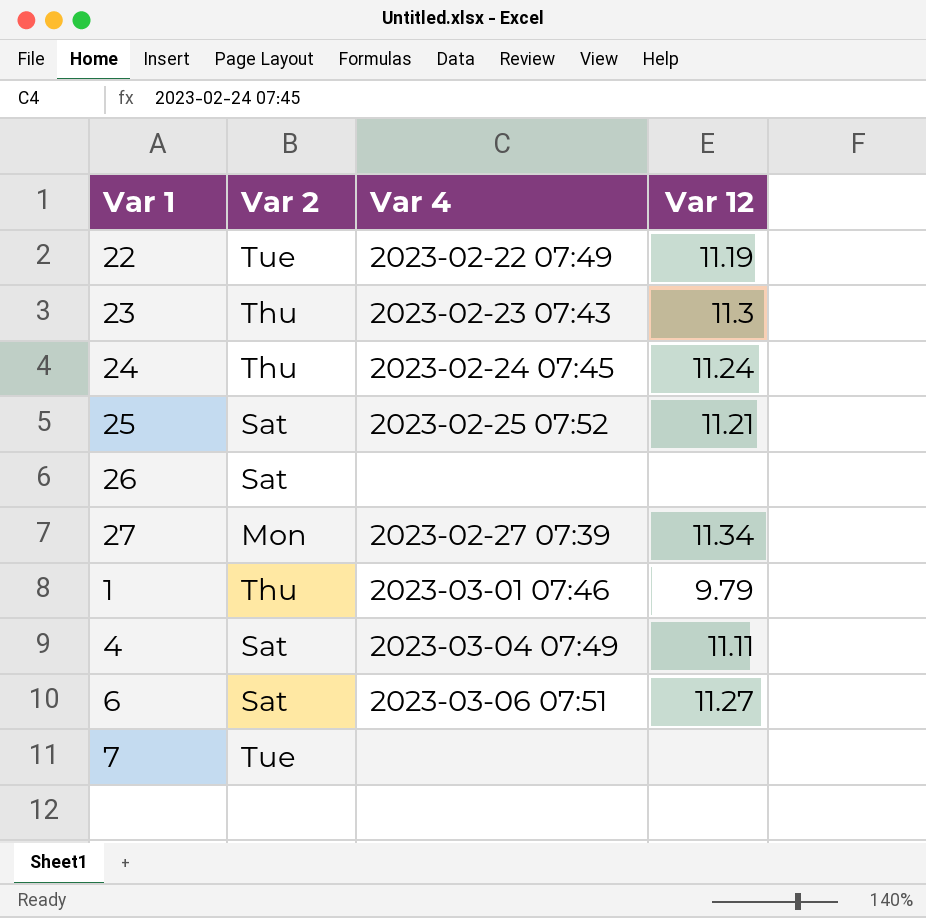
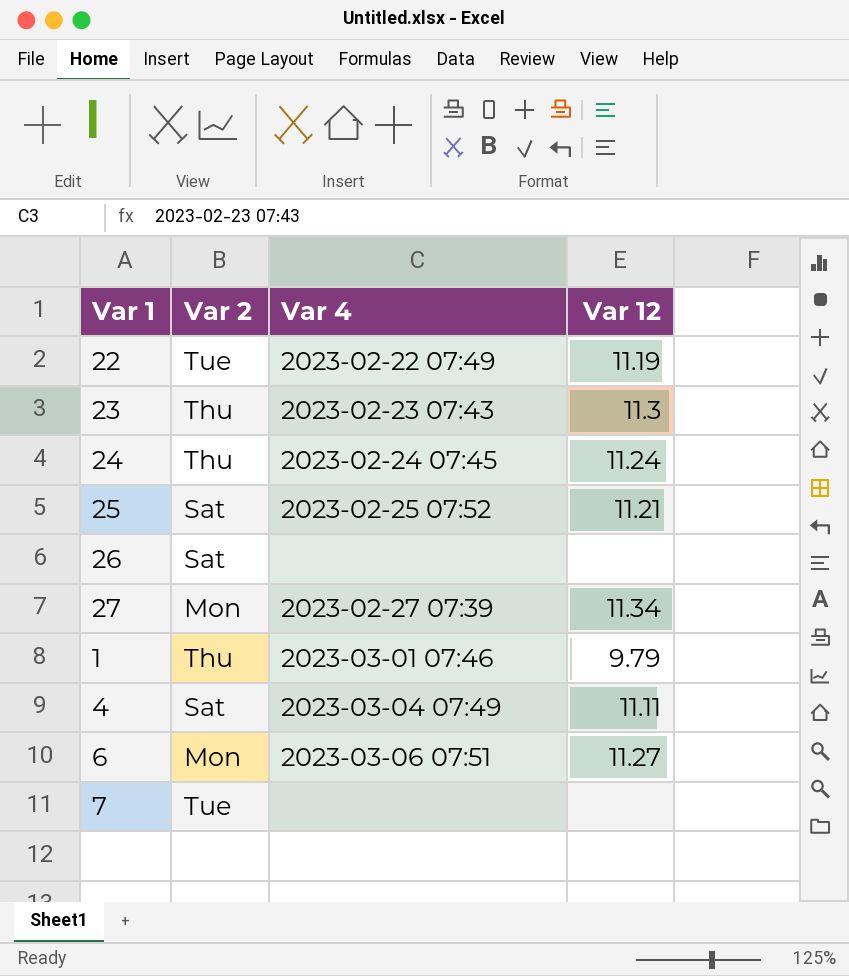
6 | Var 2: Sat -> Mon

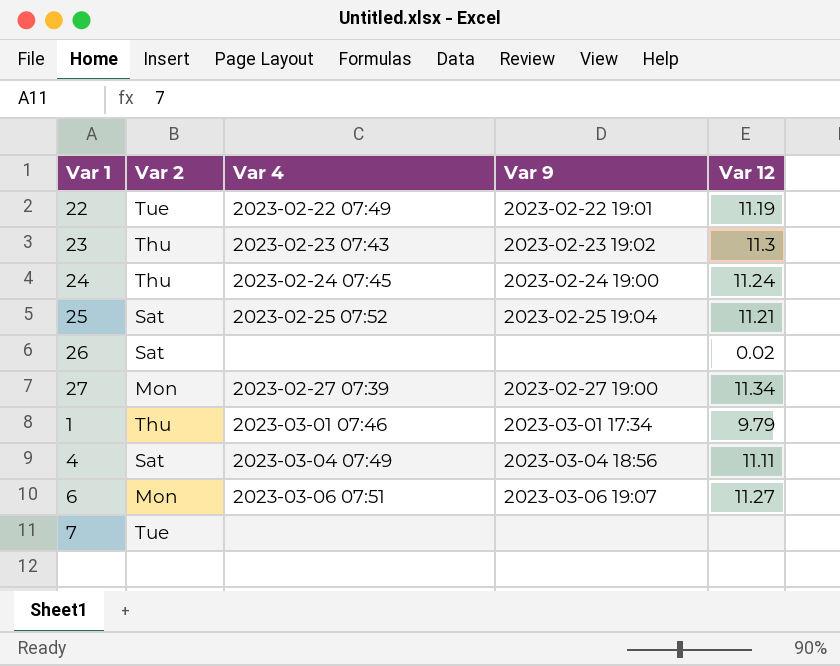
column Var 9 | position: none -> 4
26 | Var 12: none -> 0.02

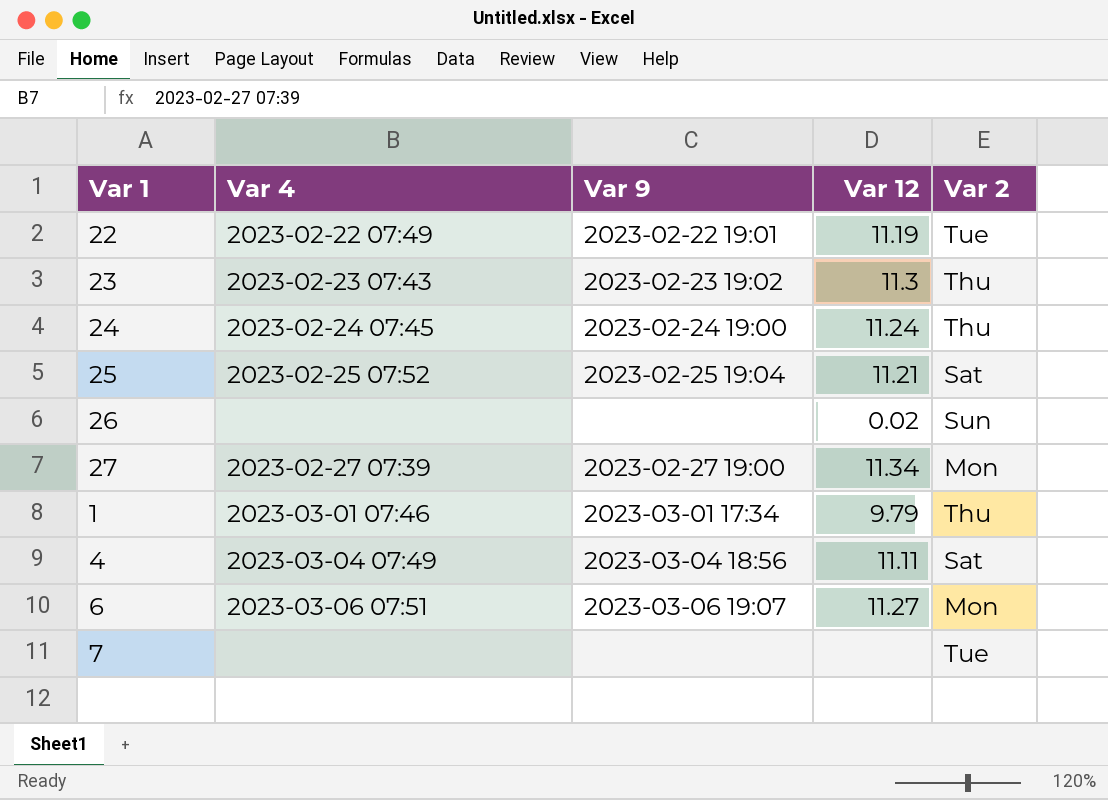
column Var 2 | position: 2 -> 5
26 | Var 2: Sat -> Sun

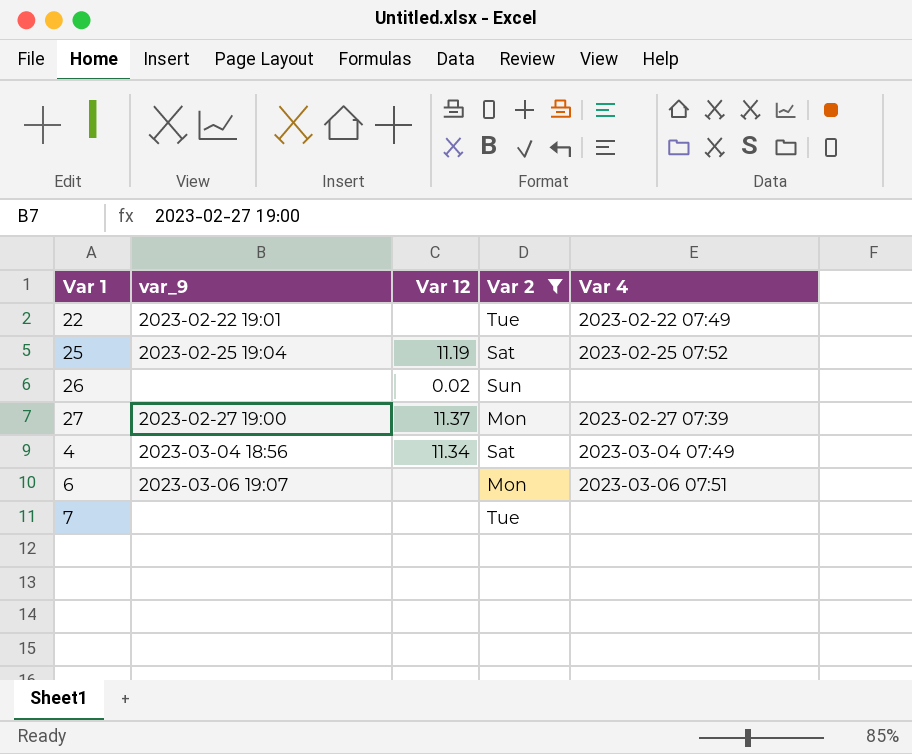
filter: none -> Var 2 != Thu
column name: Var 9 -> var_9
column Var 4 | position: 2 -> 5
22 | Var 12: 11.19 -> none
25 | Var 12: 11.21 -> 11.19
27 | Var 12: 11.34 -> 11.37
4 | Var 12: 11.11 -> 11.34
6 | Var 12: 11.27 -> none

